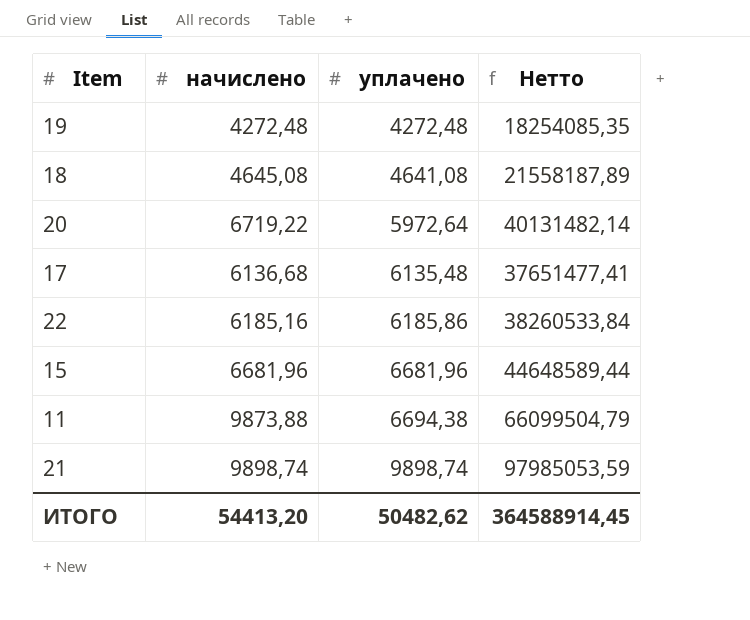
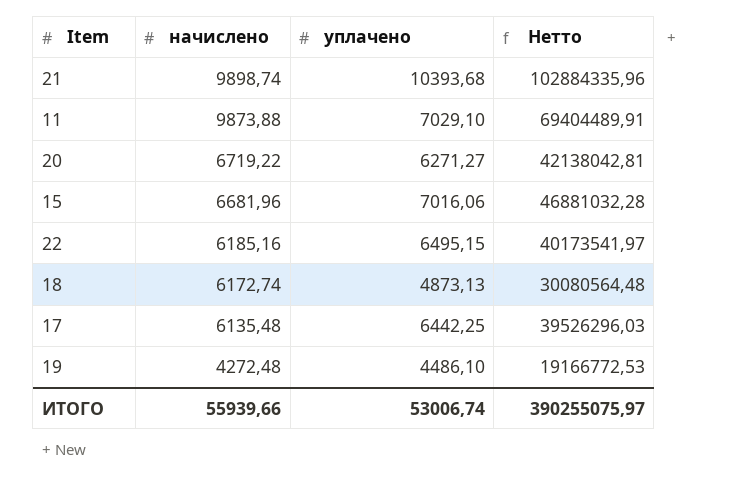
row order: уплачено ascending -> начислено descending
21 | уплачено: 9898,74 -> 10393,68
21 | Нетто: 97985053,59 -> 102884335,96
11 | уплачено: 6694,38 -> 7029,10
11 | Нетто: 66099504,79 -> 69404489,91
20 | уплачено: 5972,64 -> 6271,27
20 | Нетто: 40131482,14 -> 42138042,81
15 | уплачено: 6681,96 -> 7016,06
15 | Нетто: 44648589,44 -> 46881032,28
22 | уплачено: 6185,86 -> 6495,15
22 | Нетто: 38260533,84 -> 40173541,97
18 | начислено: 4645,08 -> 6172,74
18 | уплачено: 4641,08 -> 4873,13
18 | Нетто: 21558187,89 -> 30080564,48
17 | начислено: 6136,68 -> 6135,48
17 | уплачено: 6135,48 -> 6442,25
17 | Нетто: 37651477,41 -> 39526296,03
19 | уплачено: 4272,48 -> 4486,10
19 | Нетто: 18254085,35 -> 19166772,53
ИТОГО | начислено: 54413,20 -> 55939,66
ИТОГО | уплачено: 50482,62 -> 53006,74
ИТОГО | Нетто: 364588914,45 -> 390255075,97

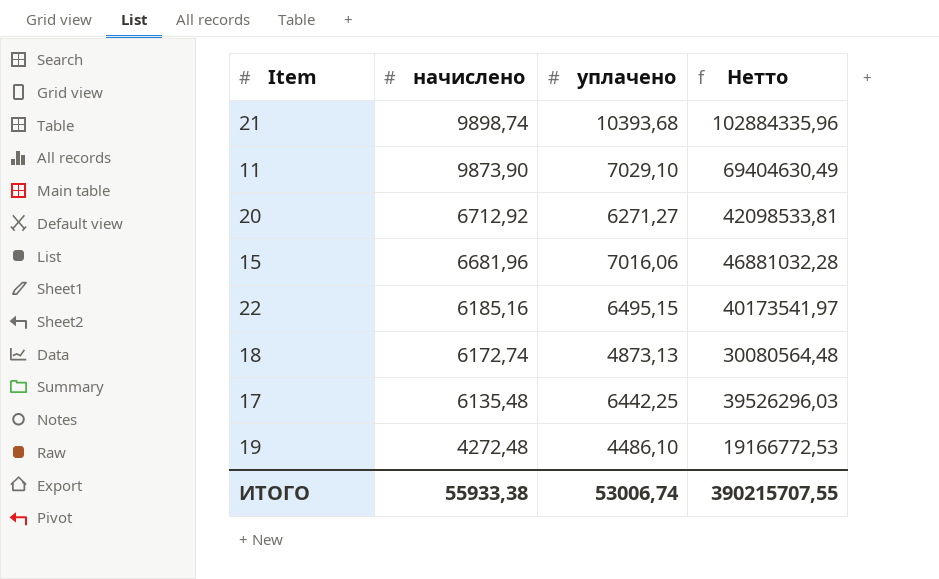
11 | начислено: 9873,88 -> 9873,90
11 | Нетто: 69404489,91 -> 69404630,49
20 | начислено: 6719,22 -> 6712,92
20 | Нетто: 42138042,81 -> 42098533,81
ИТОГО | начислено: 55939,66 -> 55933,38
ИТОГО | Нетто: 390255075,97 -> 390215707,55

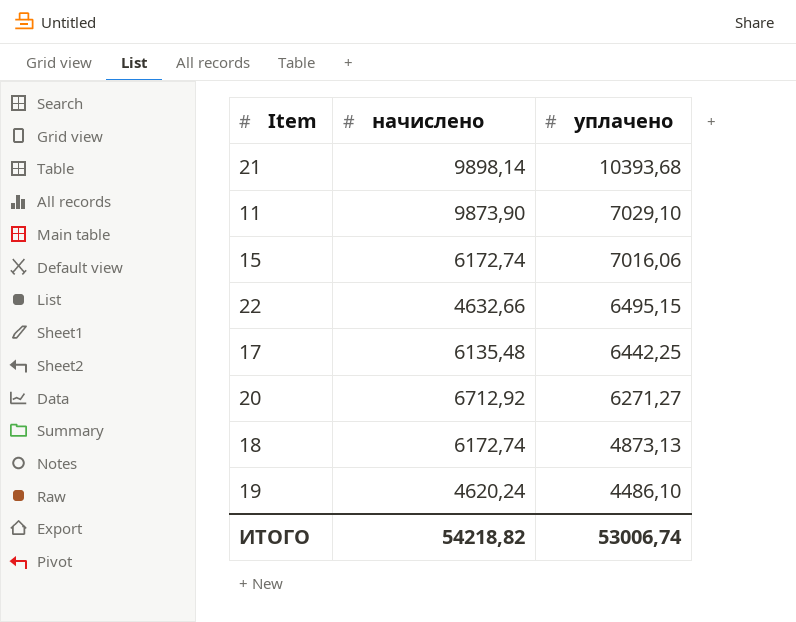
row order: начислено descending -> уплачено descending
column Нетто | formula: [начислено] * [уплачено] -> none
21 | начислено: 9898,74 -> 9898,14
15 | начислено: 6681,96 -> 6172,74
22 | начислено: 6185,16 -> 4632,66
19 | начислено: 4272,48 -> 4620,24
ИТОГО | начислено: 55933,38 -> 54218,82

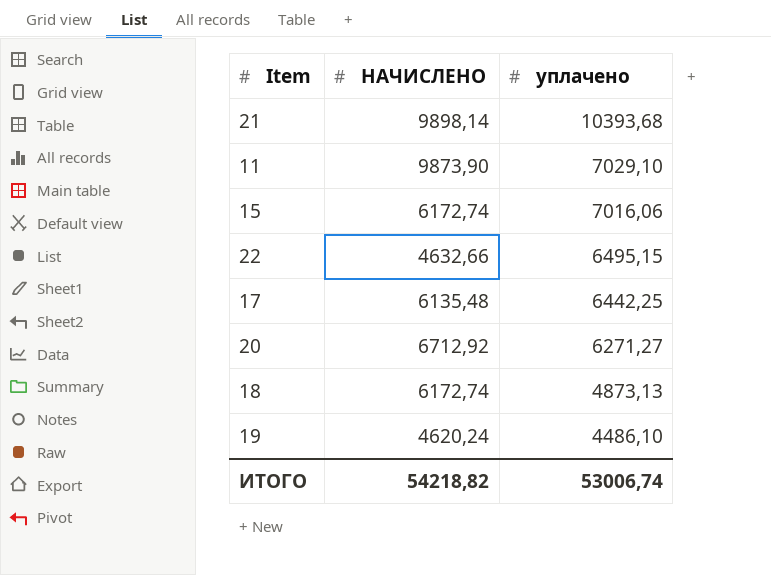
column name: начислено -> НАЧИСЛЕНО

